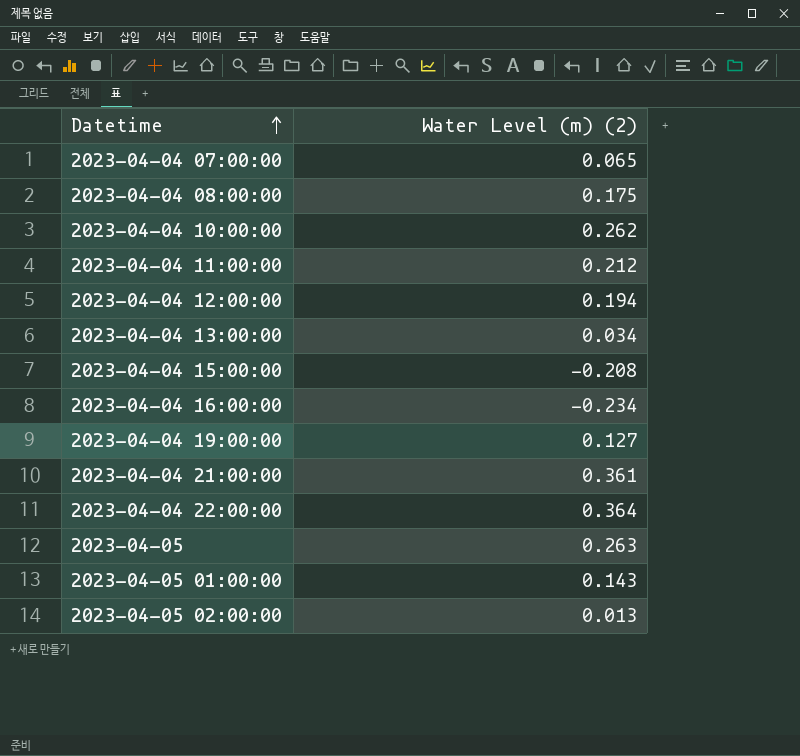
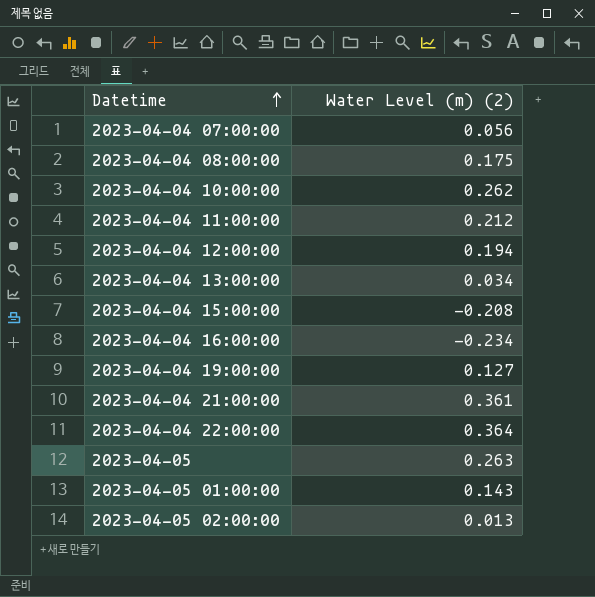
2023-04-04 07:00:00 | Water Level (m) (2): 0.065 -> 0.056

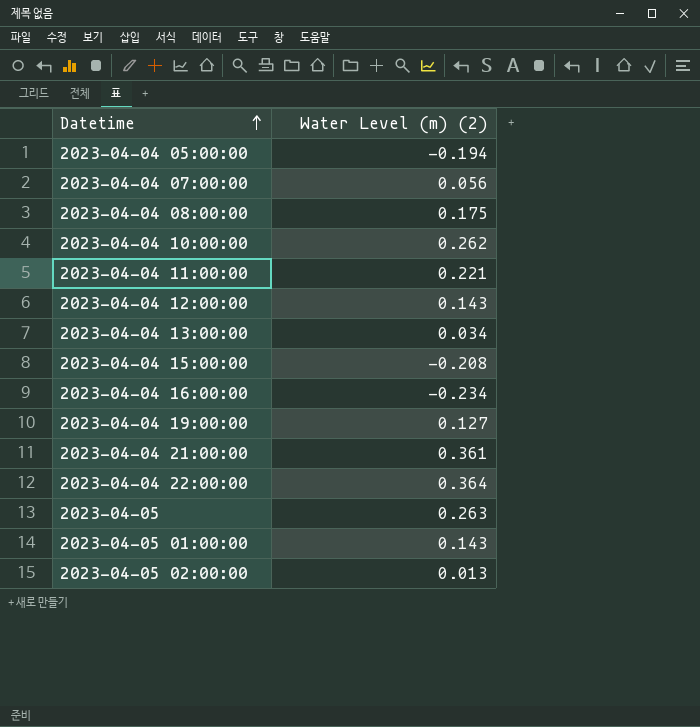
row 2023-04-04 05:00:00: none -> -0.194
2023-04-04 11:00:00 | Water Level (m) (2): 0.212 -> 0.221
2023-04-04 12:00:00 | Water Level (m) (2): 0.194 -> 0.143

